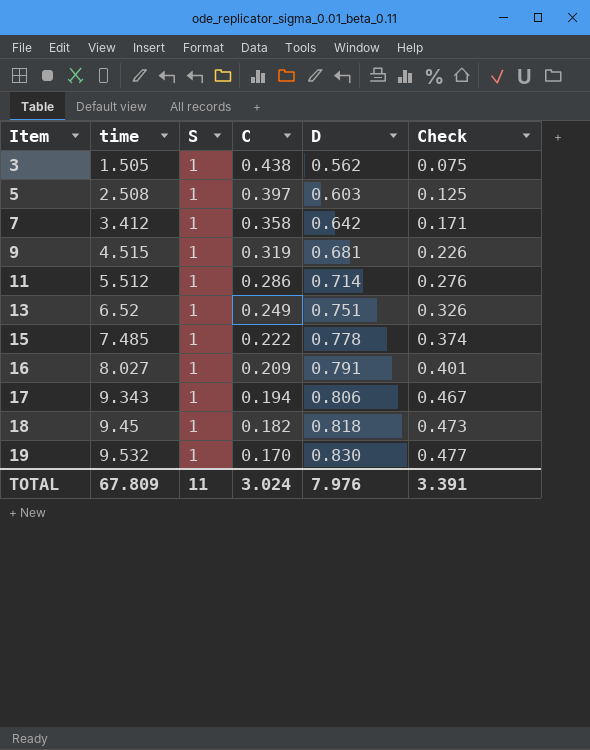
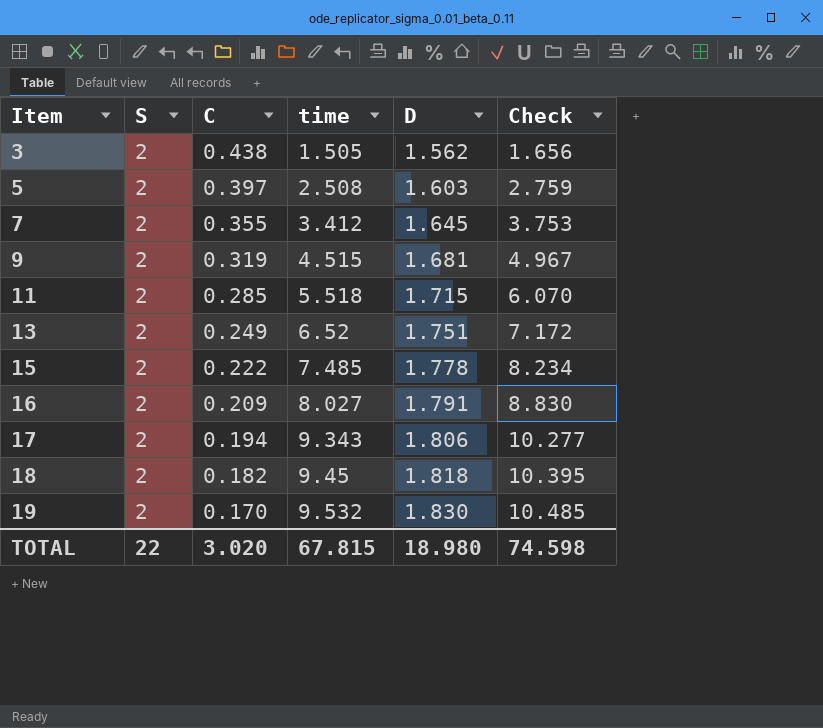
column time | position: 2 -> 4
column Check | formula: [time] * 0.05 -> [time] * 1.1
3 | S: 1 -> 2
3 | D: 0.562 -> 1.562
5 | S: 1 -> 2
5 | D: 0.603 -> 1.603
7 | S: 1 -> 2
7 | C: 0.358 -> 0.355
7 | D: 0.642 -> 1.645
9 | S: 1 -> 2
9 | D: 0.681 -> 1.681
11 | S: 1 -> 2
11 | C: 0.286 -> 0.285
11 | time: 5.512 -> 5.518
11 | D: 0.714 -> 1.715
13 | S: 1 -> 2
13 | D: 0.751 -> 1.751
15 | S: 1 -> 2
15 | D: 0.778 -> 1.778
16 | S: 1 -> 2
16 | D: 0.791 -> 1.791
17 | S: 1 -> 2
17 | D: 0.806 -> 1.806
18 | S: 1 -> 2
18 | D: 0.818 -> 1.818
19 | S: 1 -> 2
19 | D: 0.830 -> 1.830
TOTAL | S: 11 -> 22
TOTAL | C: 3.024 -> 3.020
TOTAL | time: 67.809 -> 67.815
TOTAL | D: 7.976 -> 18.980
TOTAL | Check: 3.391 -> 74.598

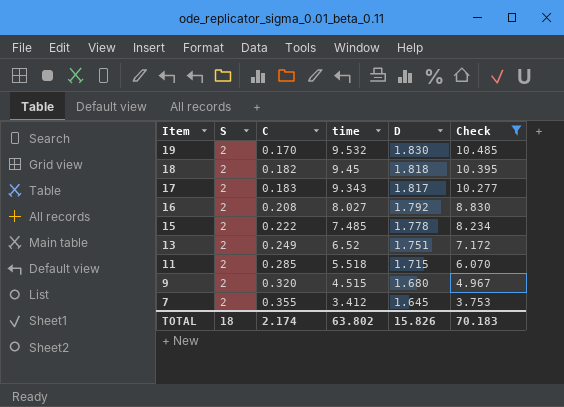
filter: none -> Check >= 3.753
row order: Item ascending -> Item descending
17 | C: 0.194 -> 0.183
17 | D: 1.806 -> 1.817
16 | C: 0.209 -> 0.208
16 | D: 1.791 -> 1.792
9 | C: 0.319 -> 0.320
9 | D: 1.681 -> 1.680
TOTAL | S: 22 -> 18
TOTAL | C: 3.020 -> 2.174
TOTAL | time: 67.815 -> 63.802
TOTAL | D: 18.980 -> 15.826
TOTAL | Check: 74.598 -> 70.183

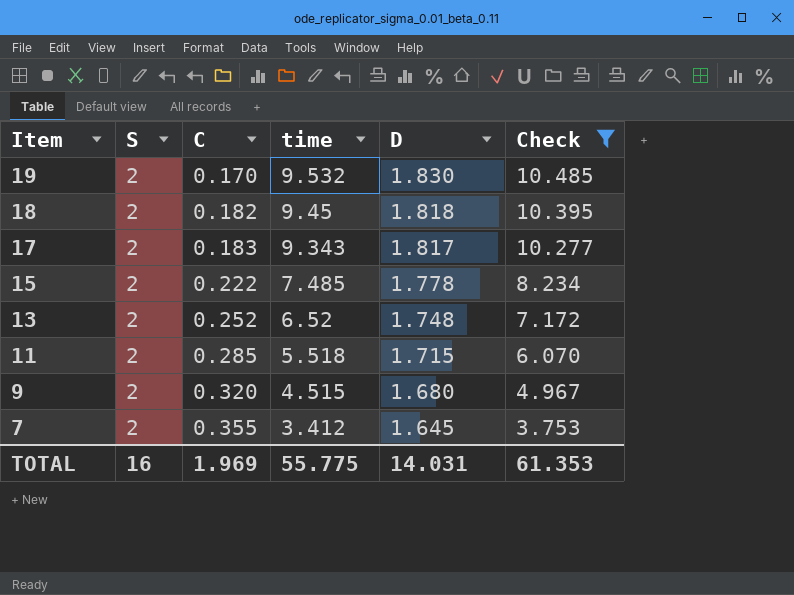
row 16: 2 | 0.208 | 8.027 | 1.792 | 8.830 -> none
13 | C: 0.249 -> 0.252
13 | D: 1.751 -> 1.748
TOTAL | S: 18 -> 16
TOTAL | C: 2.174 -> 1.969
TOTAL | time: 63.802 -> 55.775
TOTAL | D: 15.826 -> 14.031
TOTAL | Check: 70.183 -> 61.353

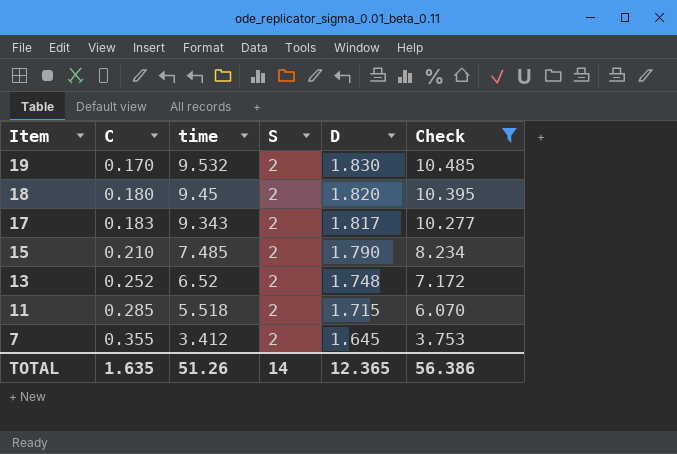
column S | position: 2 -> 4
row 9: 2 | 0.320 | 4.515 | 1.680 | 4.967 -> none
18 | C: 0.182 -> 0.180
18 | D: 1.818 -> 1.820
15 | C: 0.222 -> 0.210
15 | D: 1.778 -> 1.790
TOTAL | C: 1.969 -> 1.635
TOTAL | time: 55.775 -> 51.26
TOTAL | S: 16 -> 14
TOTAL | D: 14.031 -> 12.365
TOTAL | Check: 61.353 -> 56.386

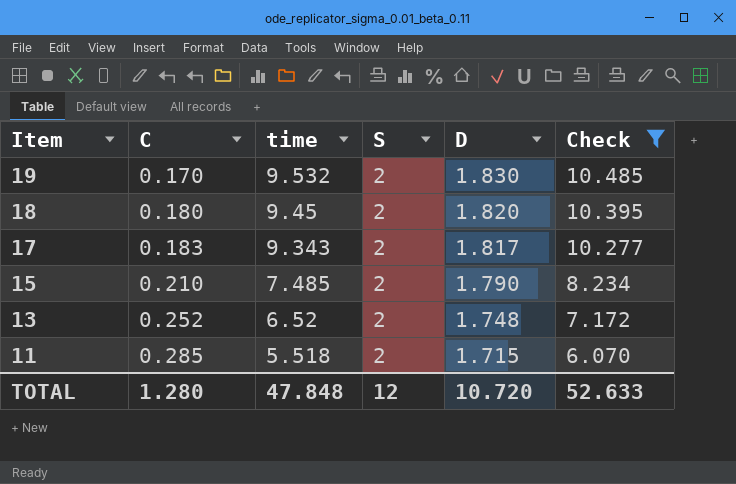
row 7: 0.355 | 3.412 | 2 | 1.645 | 3.753 -> none
TOTAL | C: 1.635 -> 1.280
TOTAL | time: 51.26 -> 47.848
TOTAL | S: 14 -> 12
TOTAL | D: 12.365 -> 10.720
TOTAL | Check: 56.386 -> 52.633

